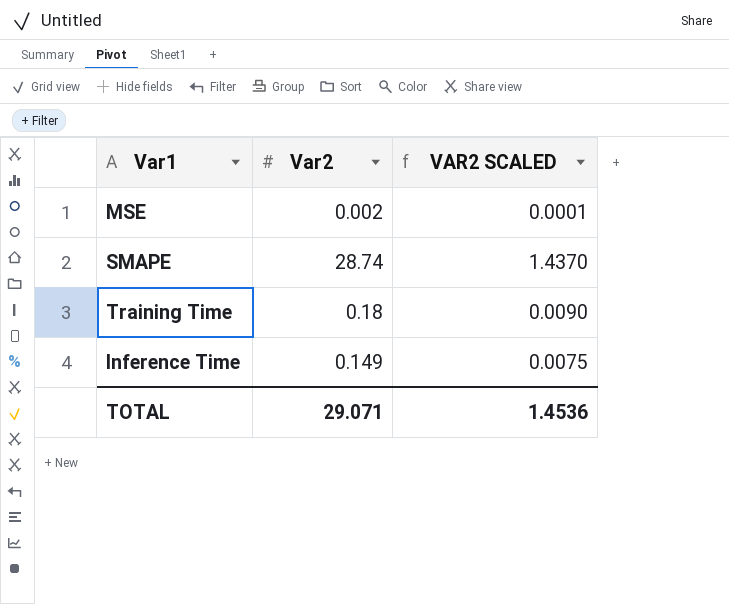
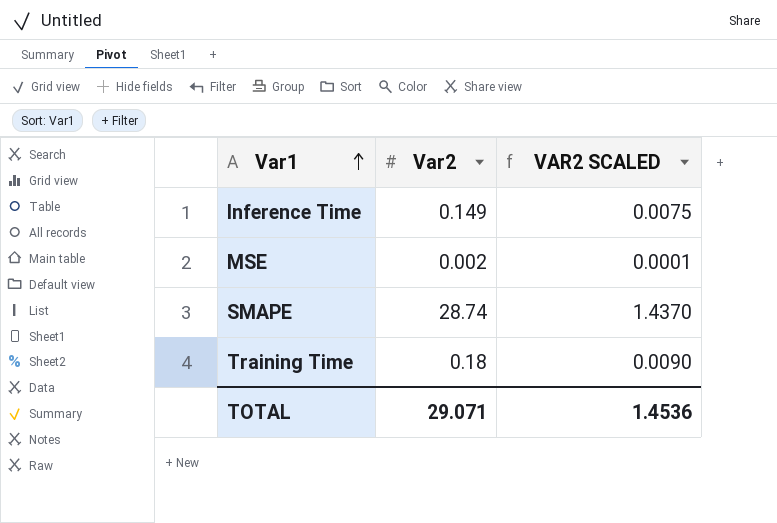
row order: none -> Var1 ascending

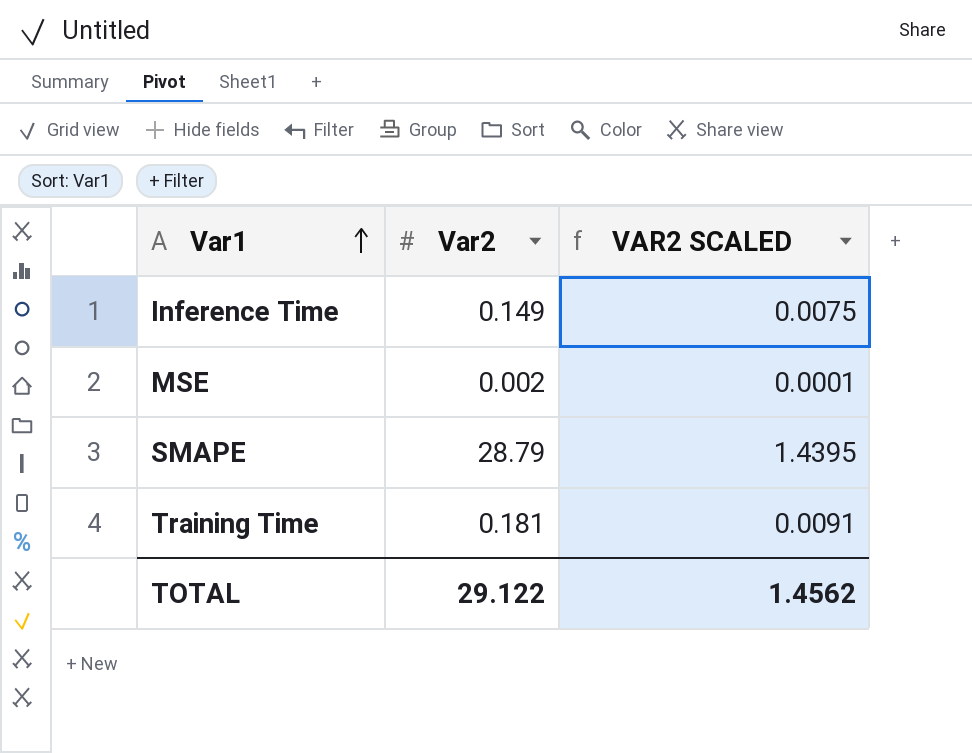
SMAPE | Var2: 28.74 -> 28.79
SMAPE | VAR2 SCALED: 1.4370 -> 1.4395
Training Time | Var2: 0.18 -> 0.181
Training Time | VAR2 SCALED: 0.0090 -> 0.0091
TOTAL | Var2: 29.071 -> 29.122
TOTAL | VAR2 SCALED: 1.4536 -> 1.4562

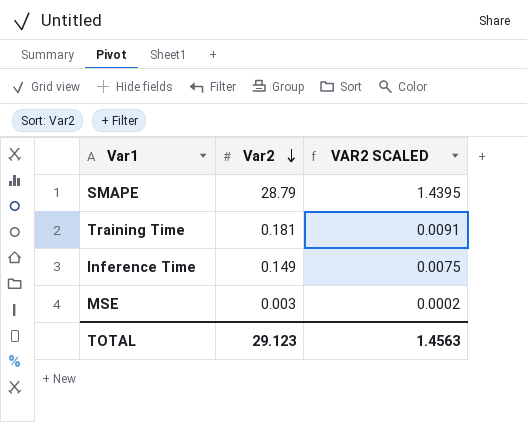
row order: Var1 ascending -> Var2 descending
MSE | Var2: 0.002 -> 0.003
MSE | VAR2 SCALED: 0.0001 -> 0.0002
TOTAL | Var2: 29.122 -> 29.123
TOTAL | VAR2 SCALED: 1.4562 -> 1.4563

